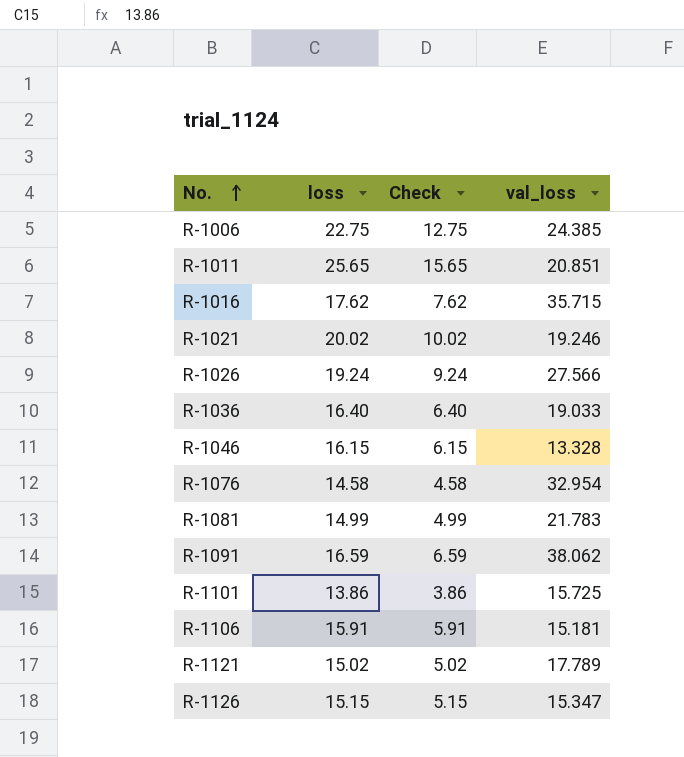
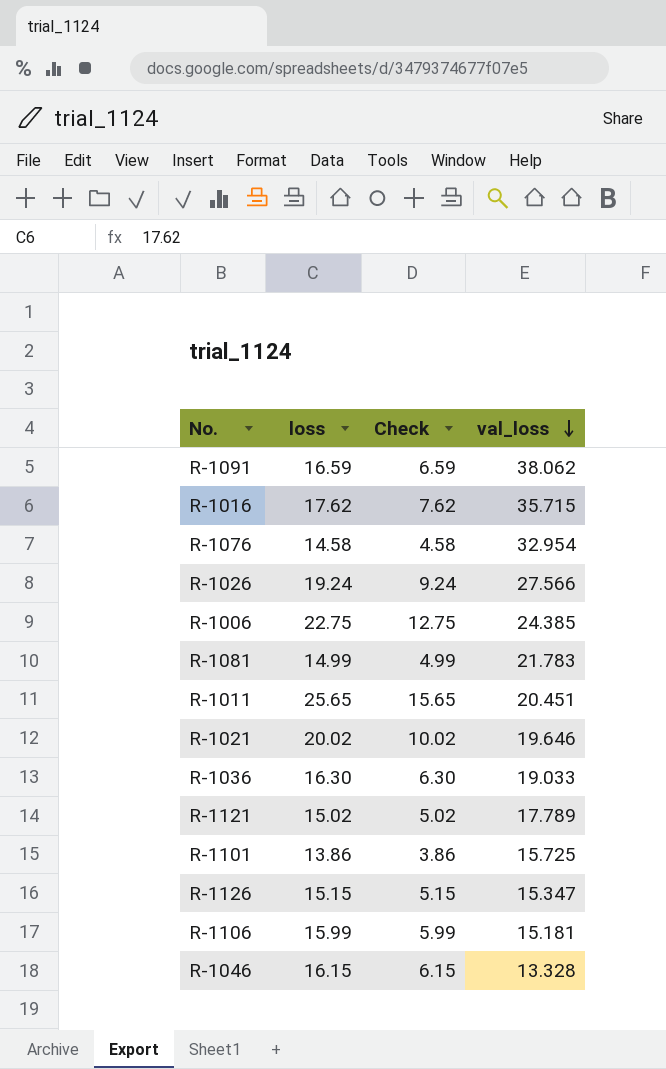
row order: No. ascending -> val_loss descending
R-1011 | val_loss: 20.851 -> 20.451
R-1021 | val_loss: 19.246 -> 19.646
R-1036 | loss: 16.40 -> 16.30
R-1036 | Check: 6.40 -> 6.30
R-1106 | loss: 15.91 -> 15.99
R-1106 | Check: 5.91 -> 5.99

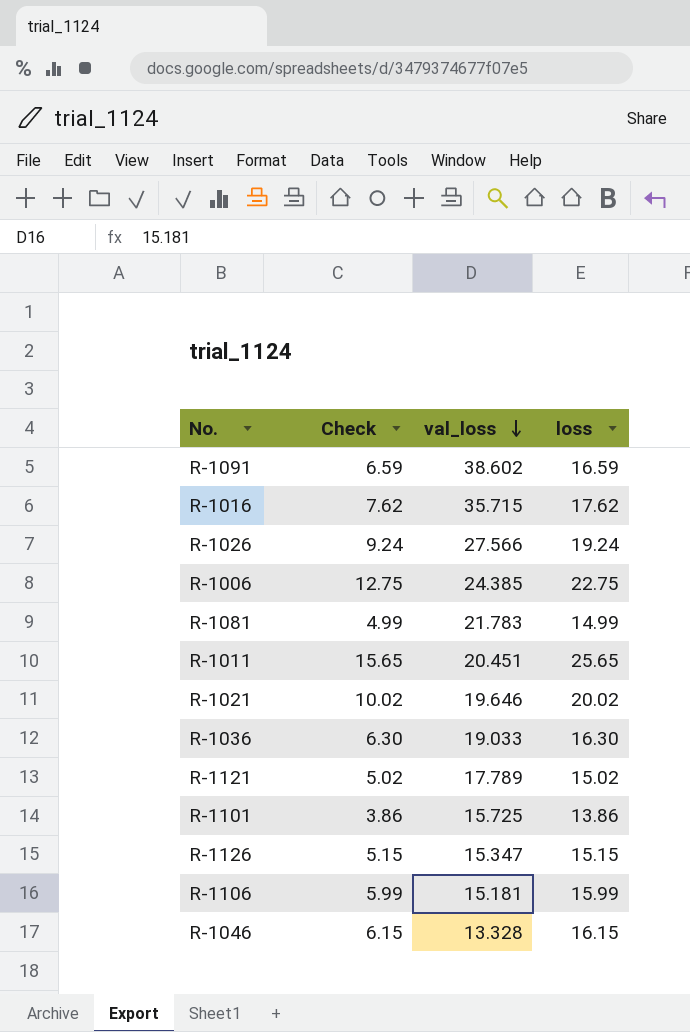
column loss | position: 2 -> 4
row R-1076: 14.58 | 4.58 | 32.954 -> none
R-1091 | val_loss: 38.062 -> 38.602

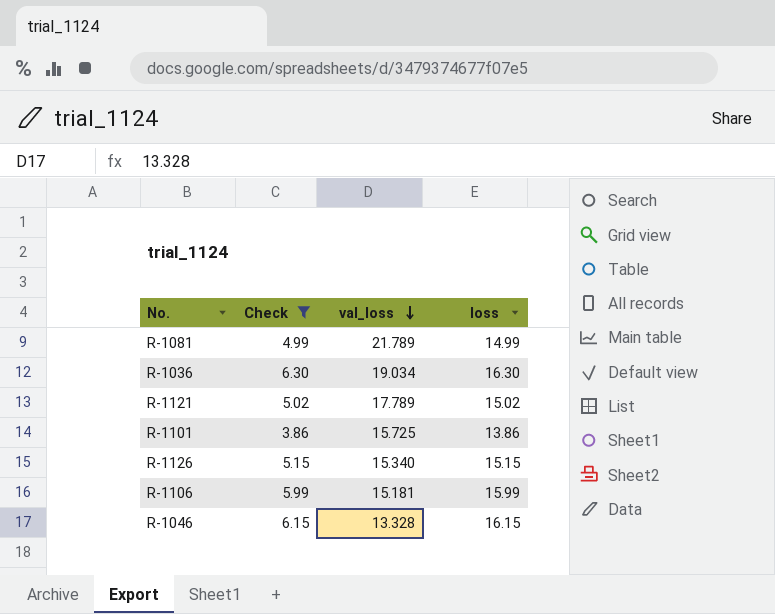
filter: none -> Check <= 6.30
R-1081 | val_loss: 21.783 -> 21.789
R-1036 | val_loss: 19.033 -> 19.034
R-1126 | val_loss: 15.347 -> 15.340

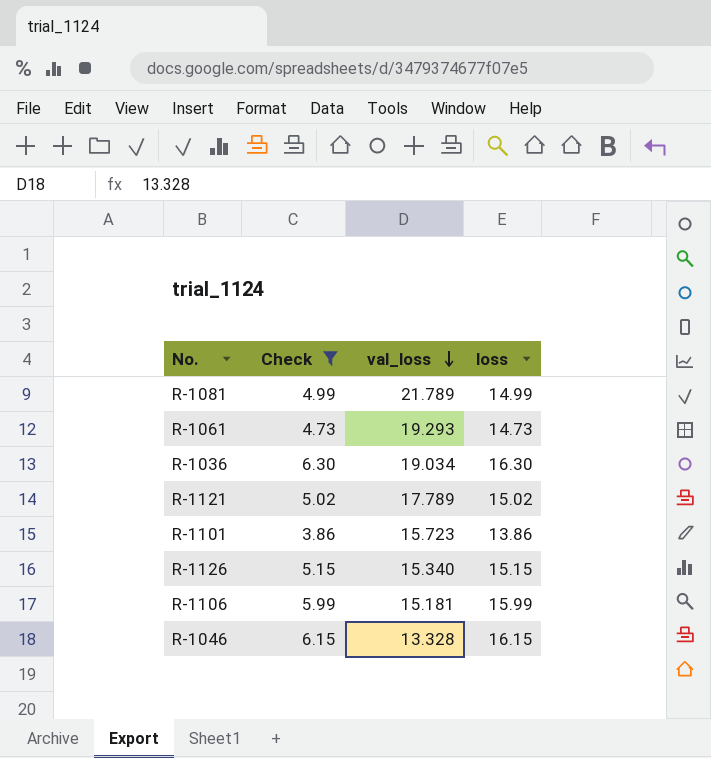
row R-1061: none -> 4.73 | 19.293 | 14.73
R-1101 | val_loss: 15.725 -> 15.723

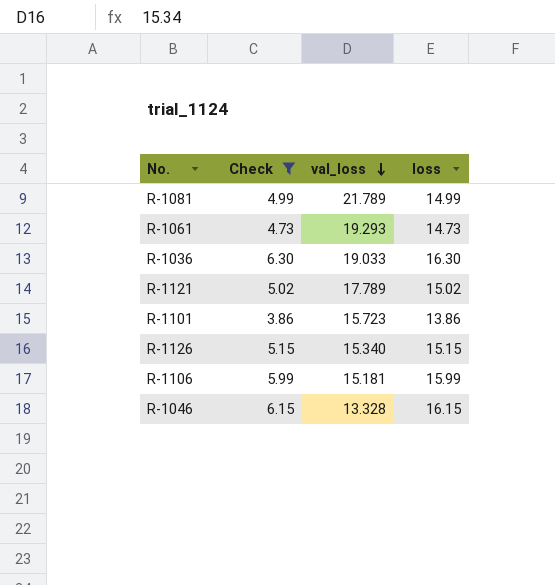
R-1036 | val_loss: 19.034 -> 19.033

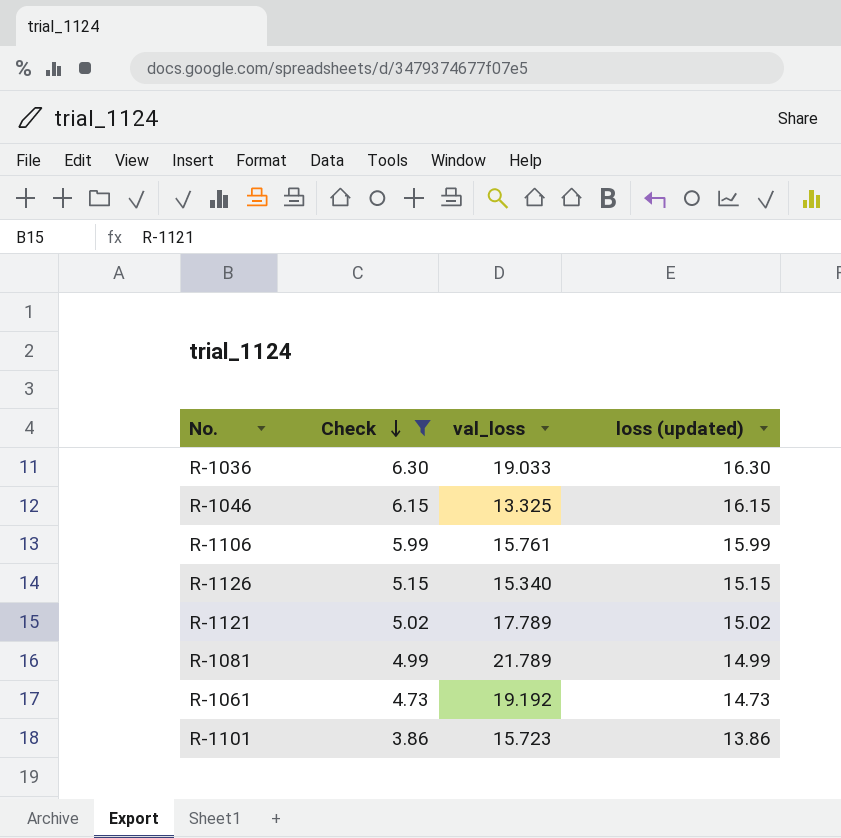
row order: val_loss descending -> Check descending
column name: loss -> loss (updated)
R-1046 | val_loss: 13.328 -> 13.325
R-1106 | val_loss: 15.181 -> 15.761
R-1061 | val_loss: 19.293 -> 19.192

